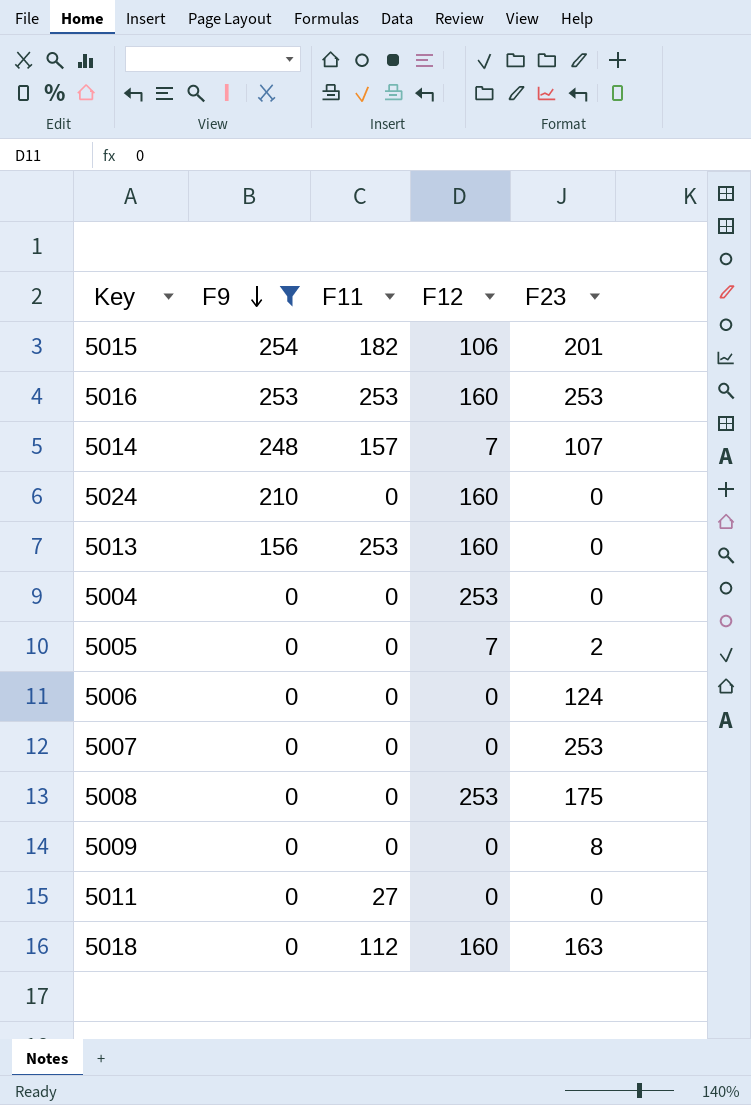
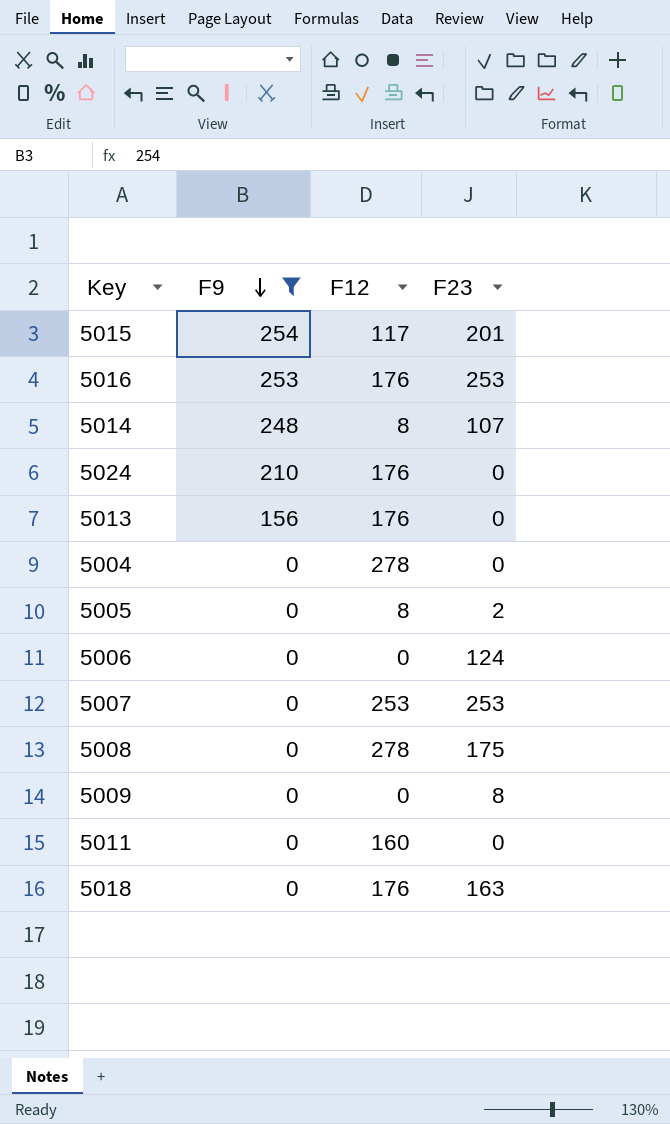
column F11 | position: 3 -> none
5015 | F12: 106 -> 117
5016 | F12: 160 -> 176
5014 | F12: 7 -> 8
5024 | F12: 160 -> 176
5013 | F12: 160 -> 176
5004 | F12: 253 -> 278
5005 | F12: 7 -> 8
5007 | F12: 0 -> 253
5008 | F12: 253 -> 278
5011 | F12: 0 -> 160
5018 | F12: 160 -> 176

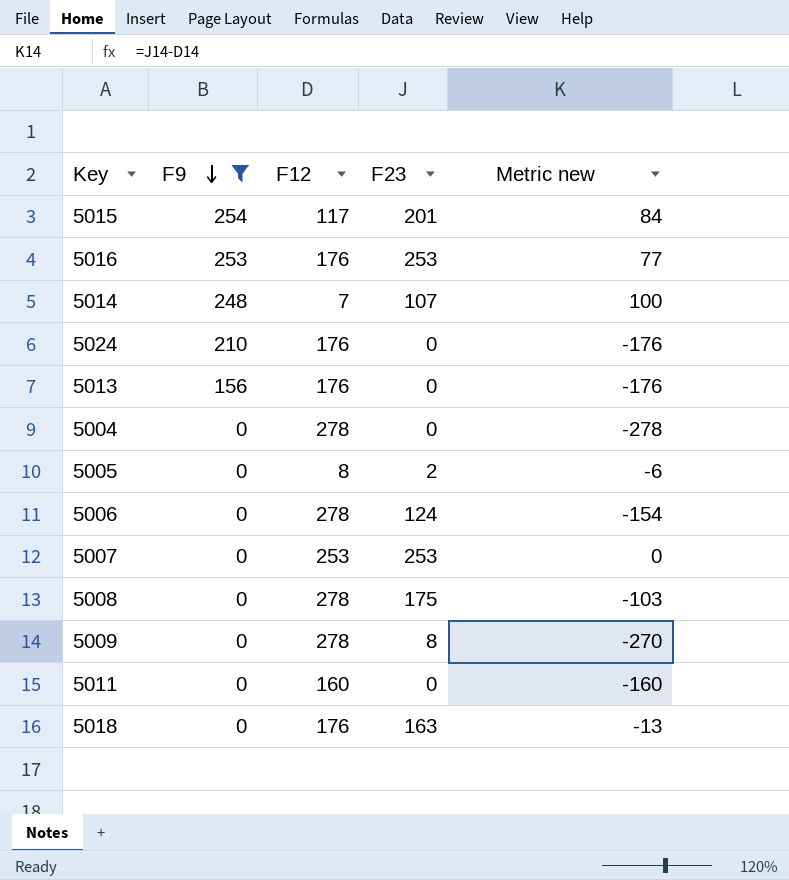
column Metric new | formula: none -> [F23] - [F12]
5014 | F12: 8 -> 7
5006 | F12: 0 -> 278
5009 | F12: 0 -> 278

